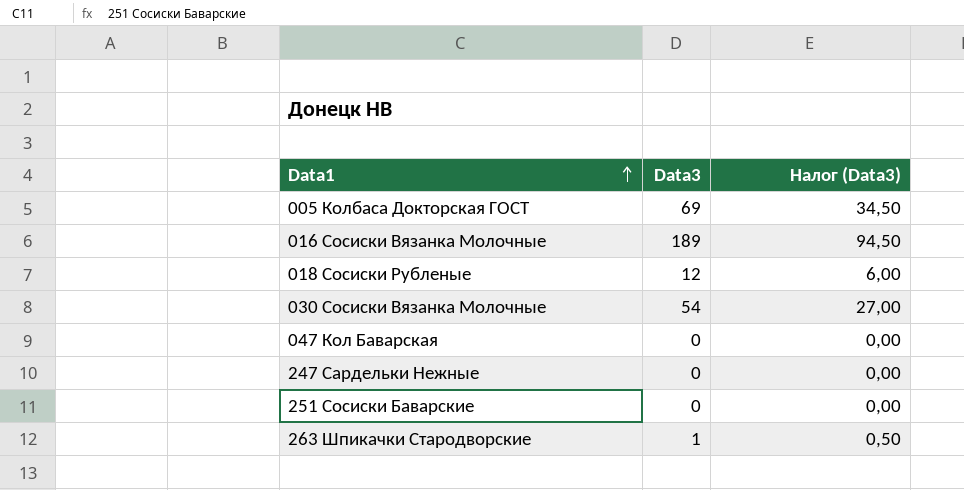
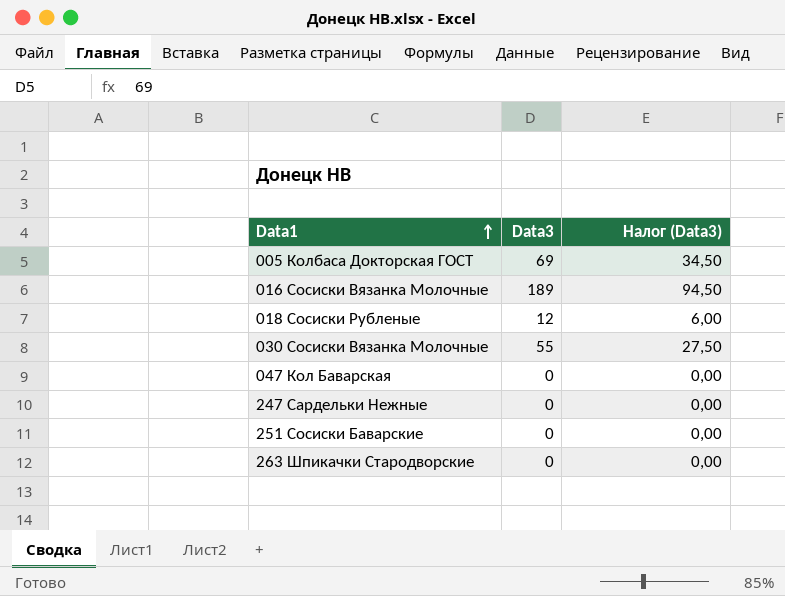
030 Сосиски Вязанка Молочные | Data3: 54 -> 55
030 Сосиски Вязанка Молочные | Налог (Data3): 27,00 -> 27,50
263 Шпикачки Стародворские | Data3: 1 -> 0
263 Шпикачки Стародворские | Налог (Data3): 0,50 -> 0,00

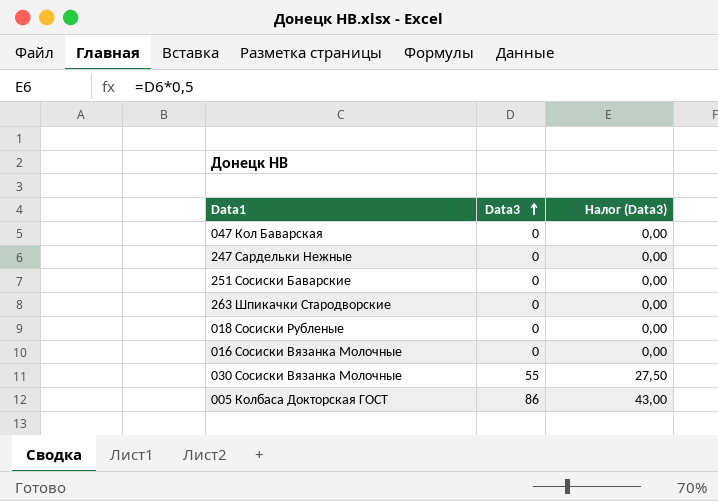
row order: Data1 ascending -> Data3 ascending
018 Сосиски Рубленые | Data3: 12 -> 0
018 Сосиски Рубленые | Налог (Data3): 6,00 -> 0,00
016 Сосиски Вязанка Молочные | Data3: 189 -> 0
016 Сосиски Вязанка Молочные | Налог (Data3): 94,50 -> 0,00
005 Колбаса Докторская ГОСТ | Data3: 69 -> 86
005 Колбаса Докторская ГОСТ | Налог (Data3): 34,50 -> 43,00

